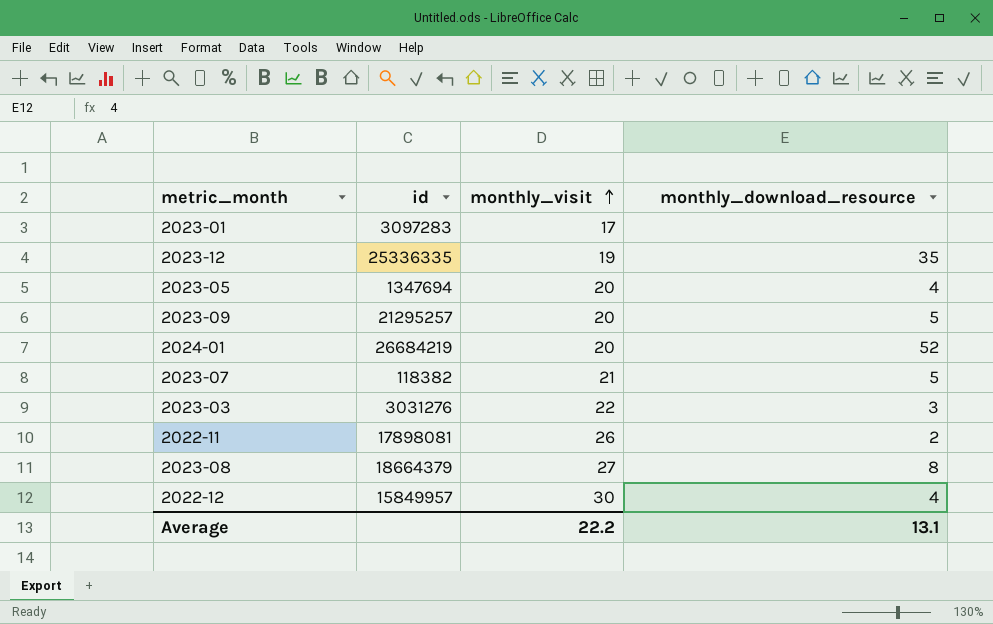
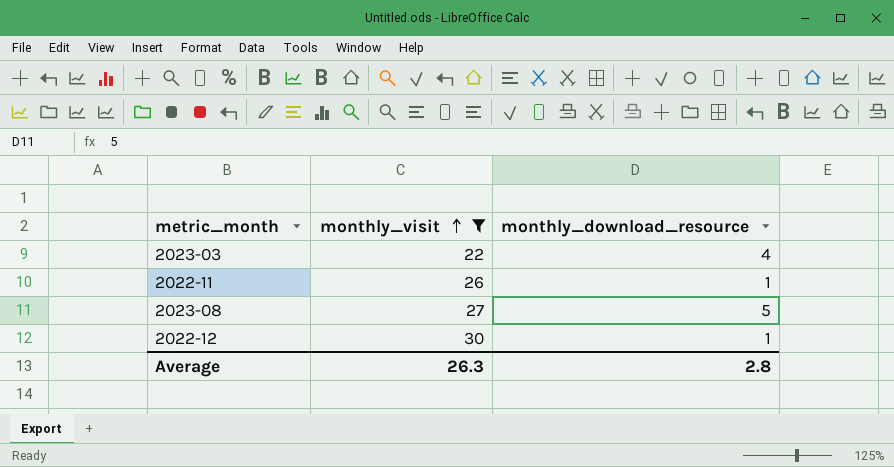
filter: none -> monthly_visit >= 22
column id | position: 2 -> none
2023-03 | monthly_download_resource: 3 -> 4
2022-11 | monthly_download_resource: 2 -> 1
2023-08 | monthly_download_resource: 8 -> 5
2022-12 | monthly_download_resource: 4 -> 1
Average | monthly_visit: 22.2 -> 26.3
Average | monthly_download_resource: 13.1 -> 2.8

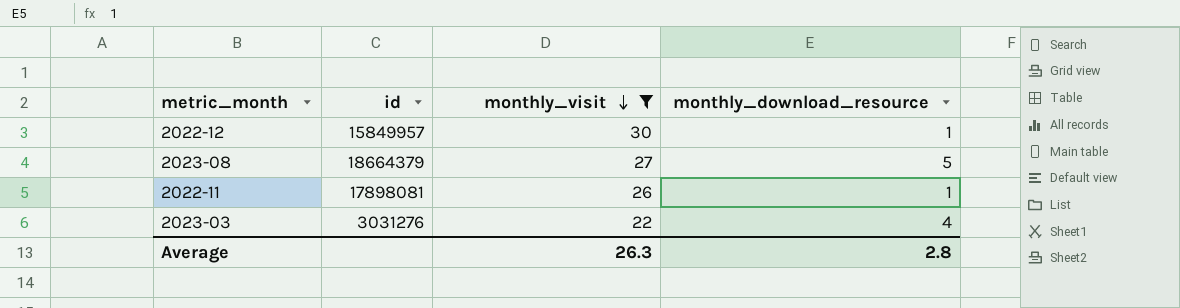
row order: monthly_visit ascending -> monthly_visit descending
column id | position: none -> 2

